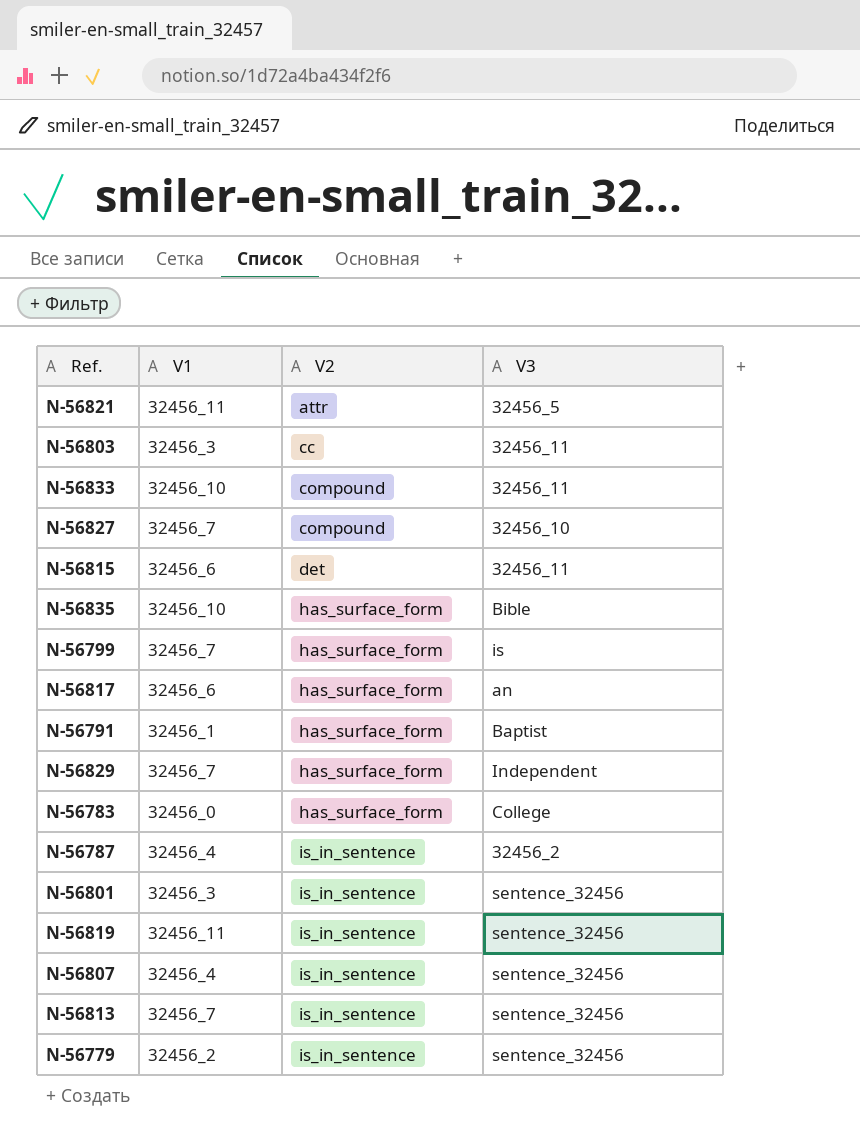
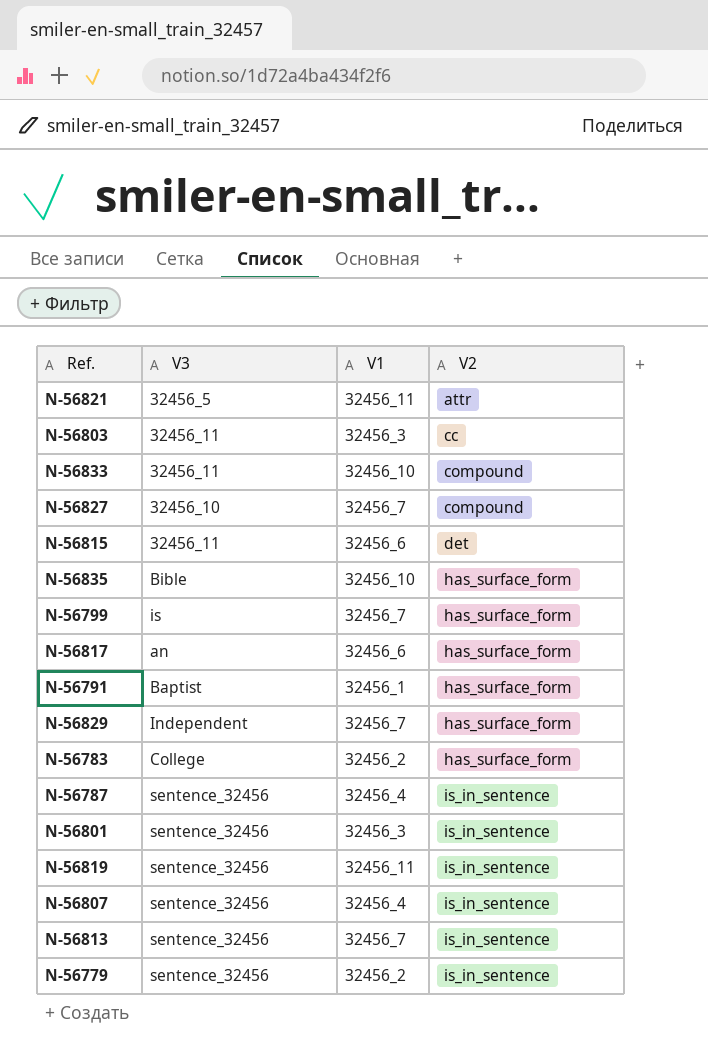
column V3 | position: 4 -> 2
N-56783 | V1: 32456_0 -> 32456_2
N-56787 | V3: 32456_2 -> sentence_32456

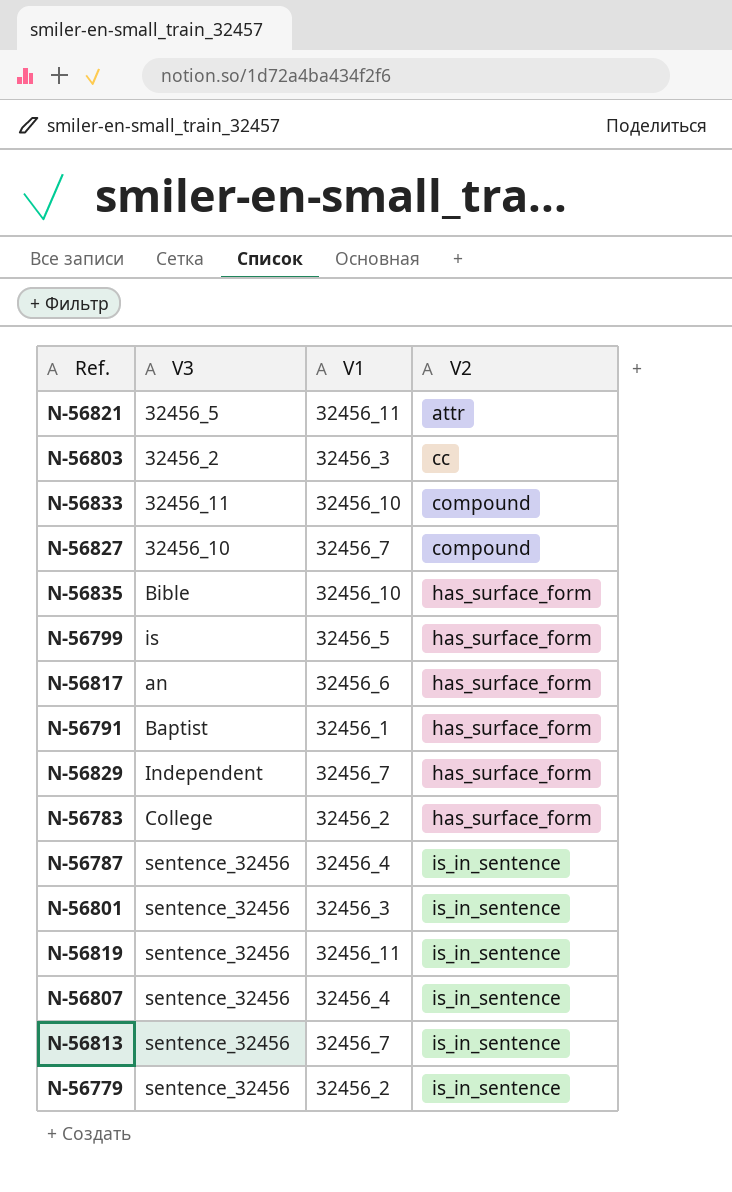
row N-56815: 32456_11 | 32456_6 | det -> none
N-56803 | V3: 32456_11 -> 32456_2
N-56799 | V1: 32456_7 -> 32456_5

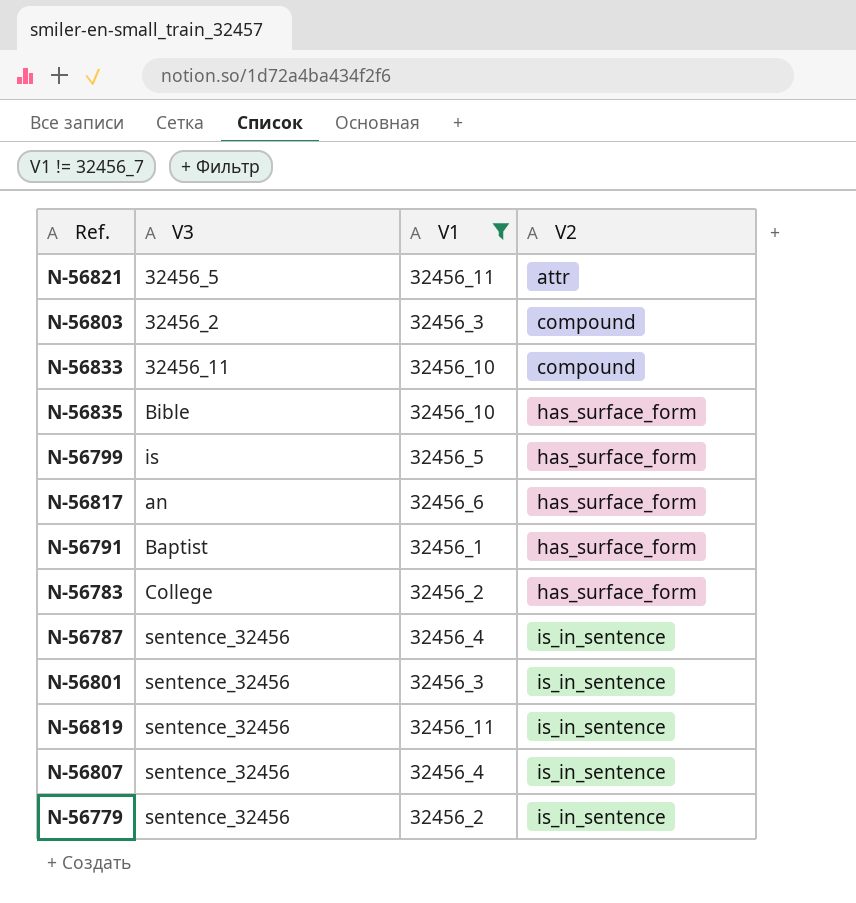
filter: none -> V1 != 32456_7
N-56803 | V2: cc -> compound

